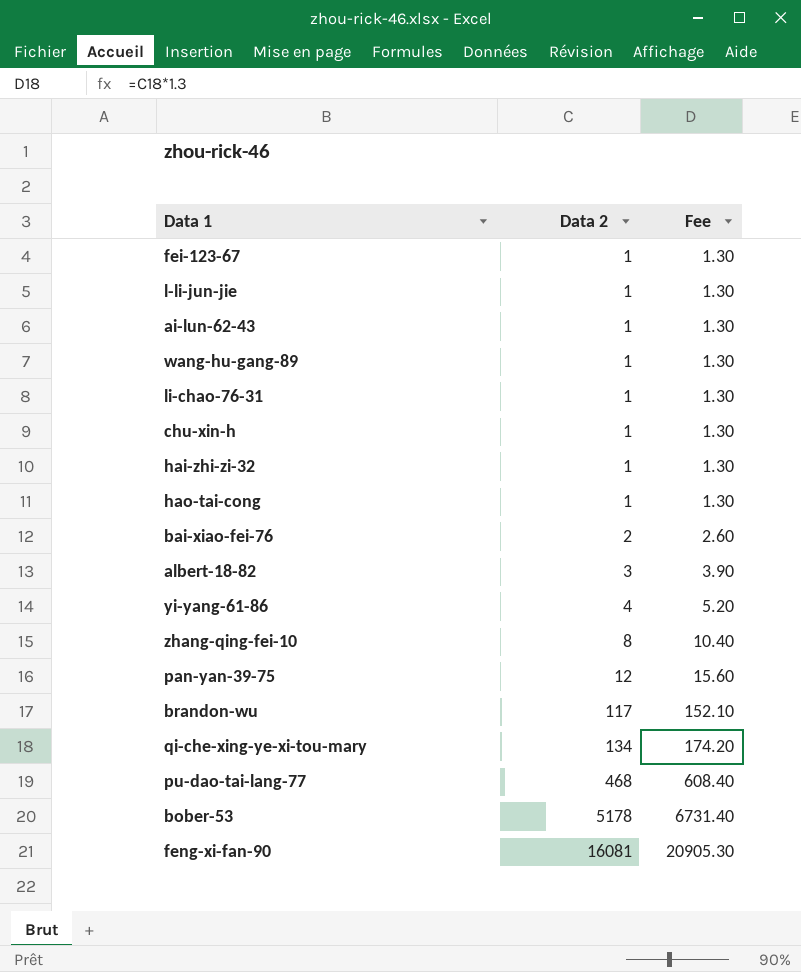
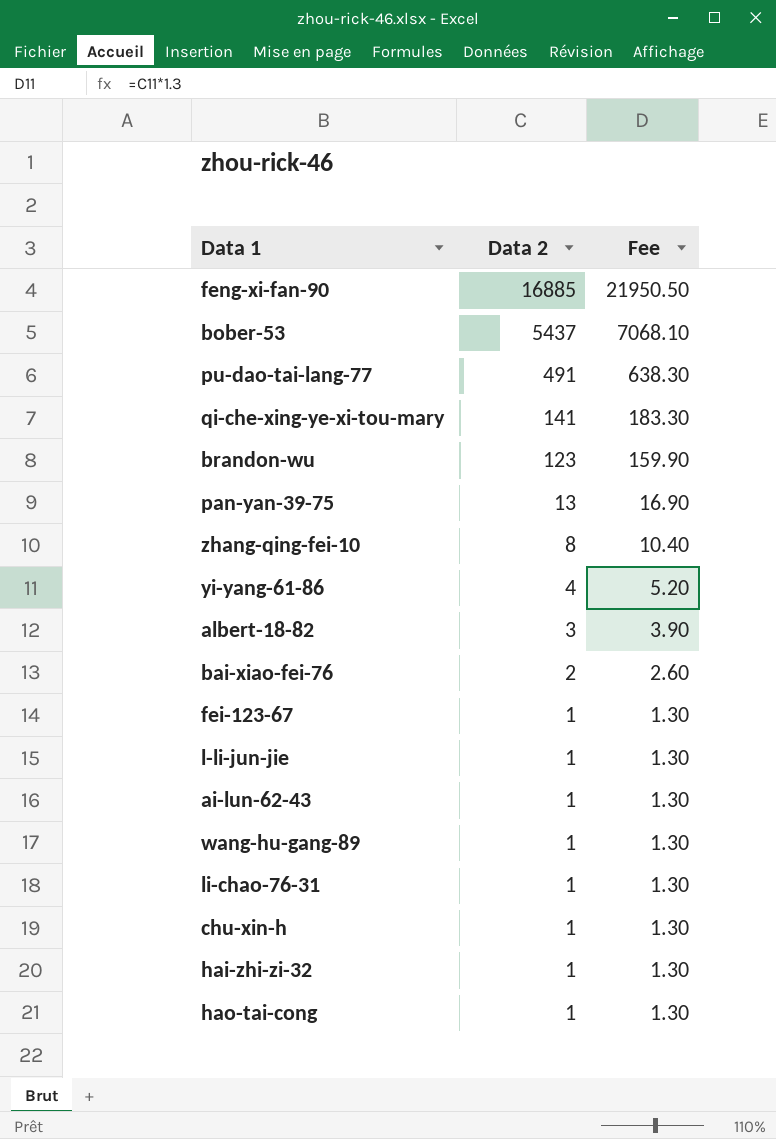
row order: Data 2 ascending -> Data 2 descending
feng-xi-fan-90 | Data 2: 16081 -> 16885
feng-xi-fan-90 | Fee: 20905.30 -> 21950.50
bober-53 | Data 2: 5178 -> 5437
bober-53 | Fee: 6731.40 -> 7068.10
pu-dao-tai-lang-77 | Data 2: 468 -> 491
pu-dao-tai-lang-77 | Fee: 608.40 -> 638.30
qi-che-xing-ye-xi-tou-mary | Data 2: 134 -> 141
qi-che-xing-ye-xi-tou-mary | Fee: 174.20 -> 183.30
brandon-wu | Data 2: 117 -> 123
brandon-wu | Fee: 152.10 -> 159.90
pan-yan-39-75 | Data 2: 12 -> 13
pan-yan-39-75 | Fee: 15.60 -> 16.90

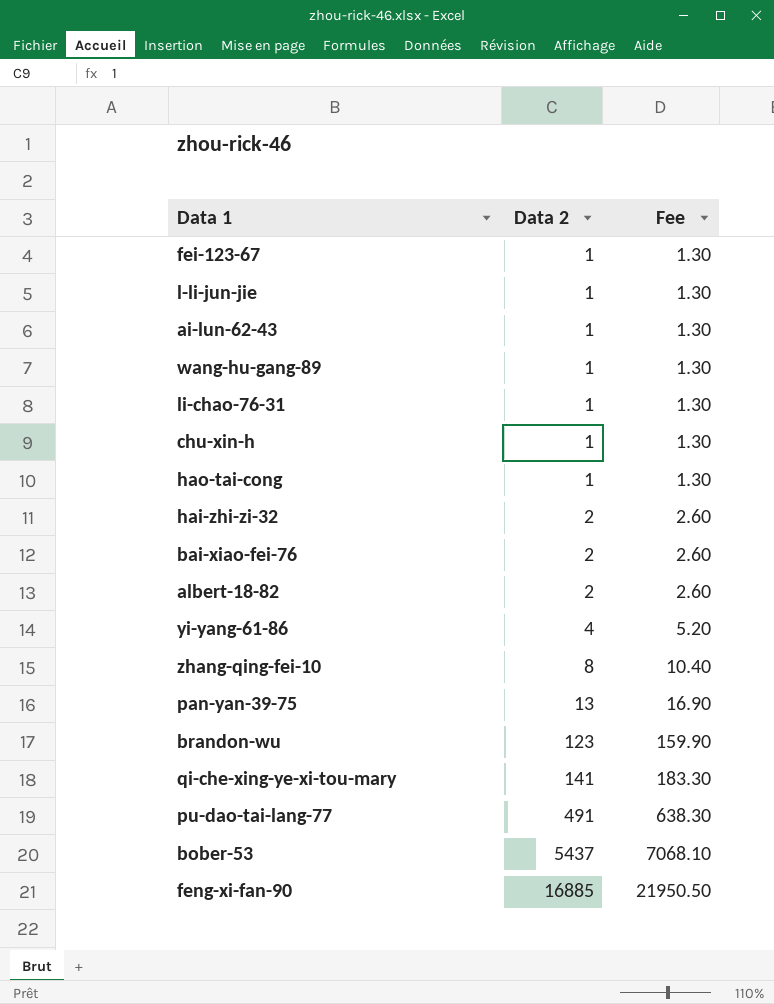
row order: Data 2 descending -> Data 2 ascending
hai-zhi-zi-32 | Data 2: 1 -> 2
hai-zhi-zi-32 | Fee: 1.30 -> 2.60
albert-18-82 | Data 2: 3 -> 2
albert-18-82 | Fee: 3.90 -> 2.60

